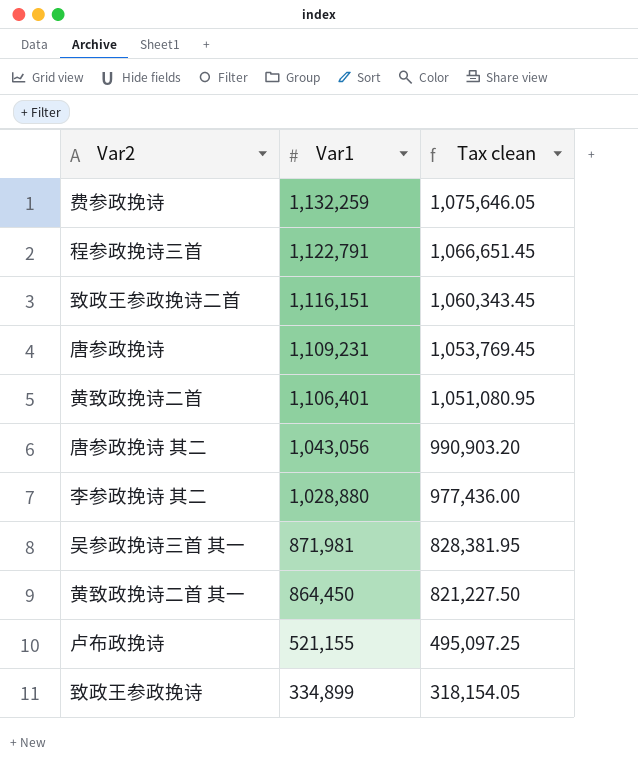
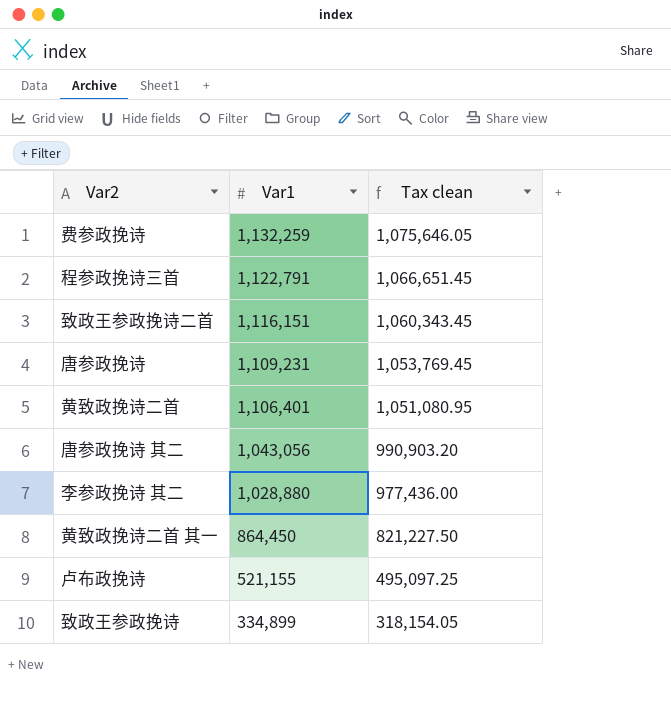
row 吴参政挽诗三首 其一: 871,981 | 828,381.95 -> none

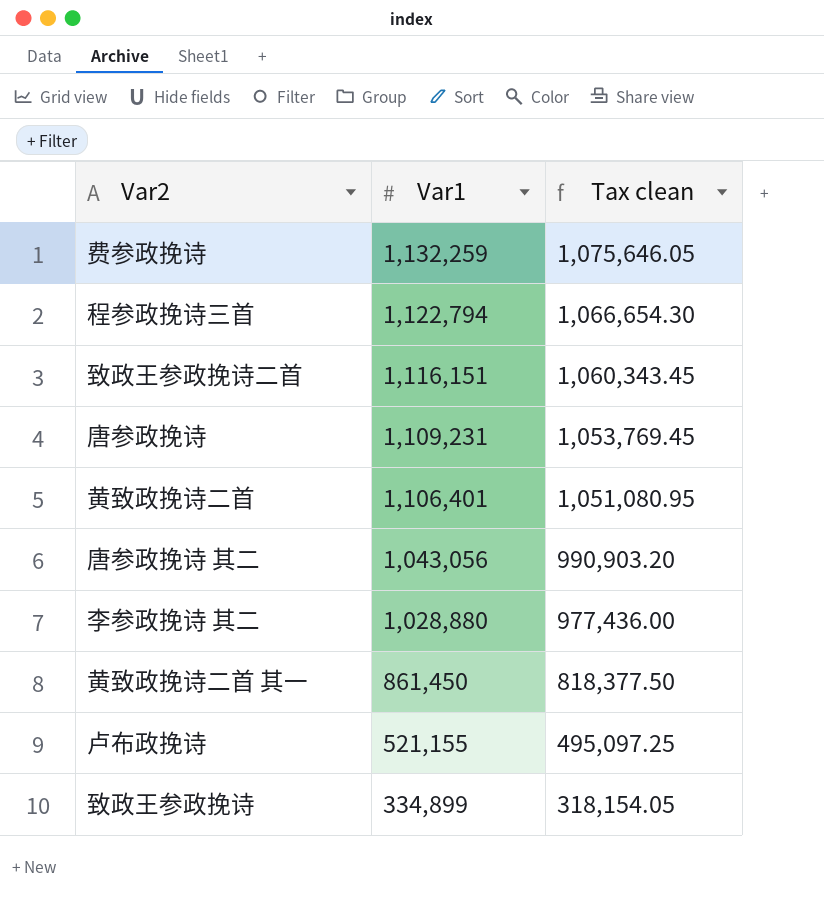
程参政挽诗三首 | Var1: 1,122,791 -> 1,122,794
程参政挽诗三首 | Tax clean: 1,066,651.45 -> 1,066,654.30
黄致政挽诗二首 其一 | Var1: 864,450 -> 861,450
黄致政挽诗二首 其一 | Tax clean: 821,227.50 -> 818,377.50

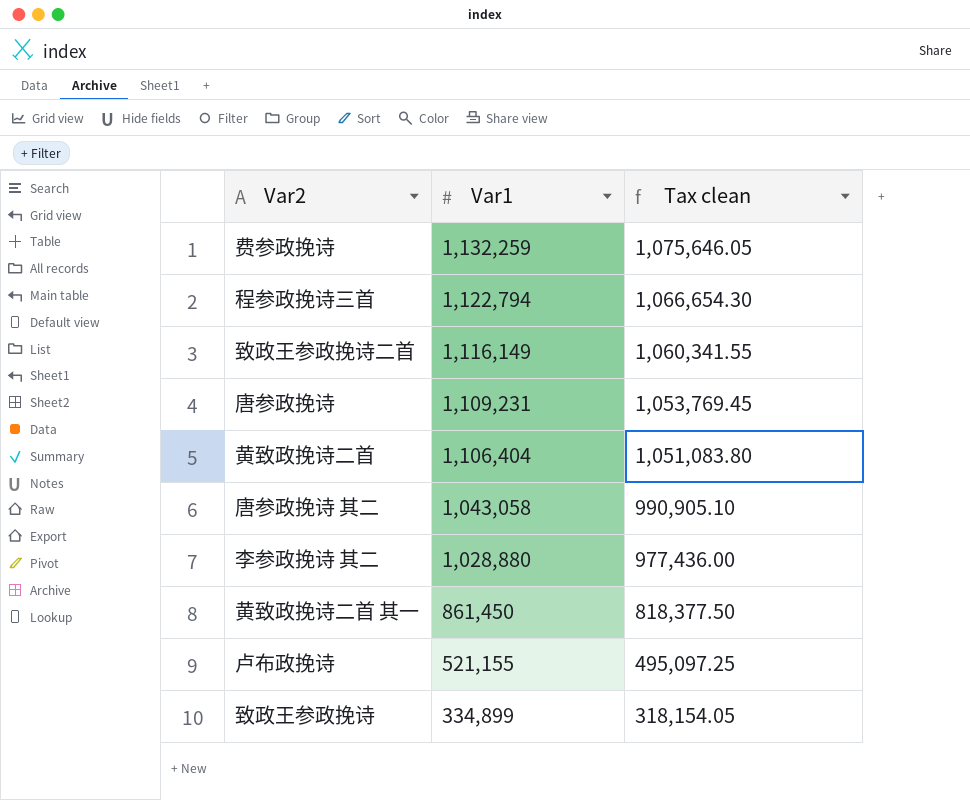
致政王参政挽诗二首 | Var1: 1,116,151 -> 1,116,149
致政王参政挽诗二首 | Tax clean: 1,060,343.45 -> 1,060,341.55
黄致政挽诗二首 | Var1: 1,106,401 -> 1,106,404
黄致政挽诗二首 | Tax clean: 1,051,080.95 -> 1,051,083.80
唐参政挽诗 其二 | Var1: 1,043,056 -> 1,043,058
唐参政挽诗 其二 | Tax clean: 990,903.20 -> 990,905.10

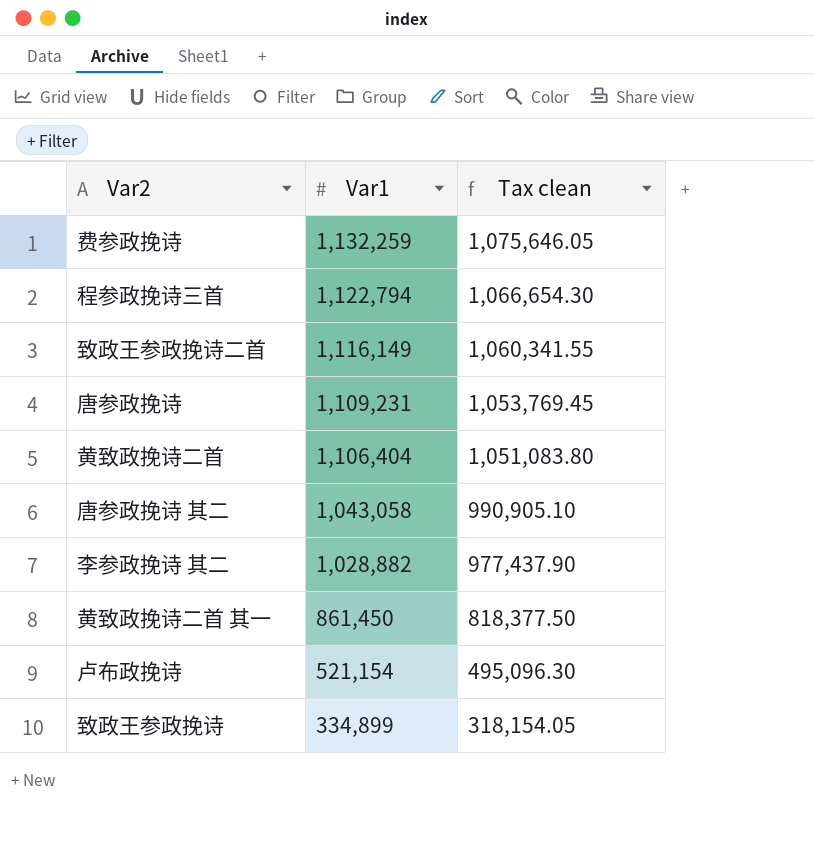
李参政挽诗 其二 | Var1: 1,028,880 -> 1,028,882
李参政挽诗 其二 | Tax clean: 977,436.00 -> 977,437.90
卢布政挽诗 | Var1: 521,155 -> 521,154
卢布政挽诗 | Tax clean: 495,097.25 -> 495,096.30

